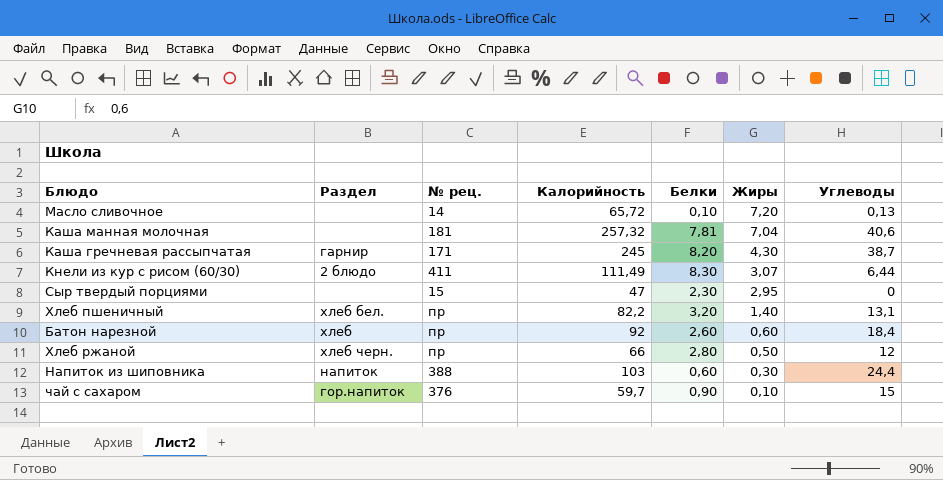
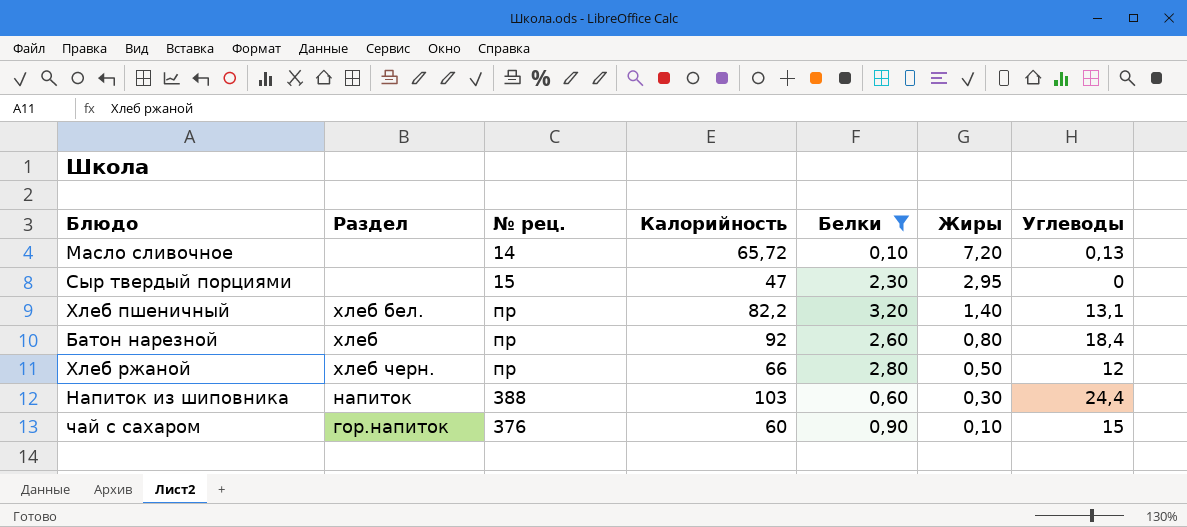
filter: none -> Белки <= 3,20
Батон нарезной | Жиры: 0,60 -> 0,80
чай с сахаром | Калорийность: 59,7 -> 60

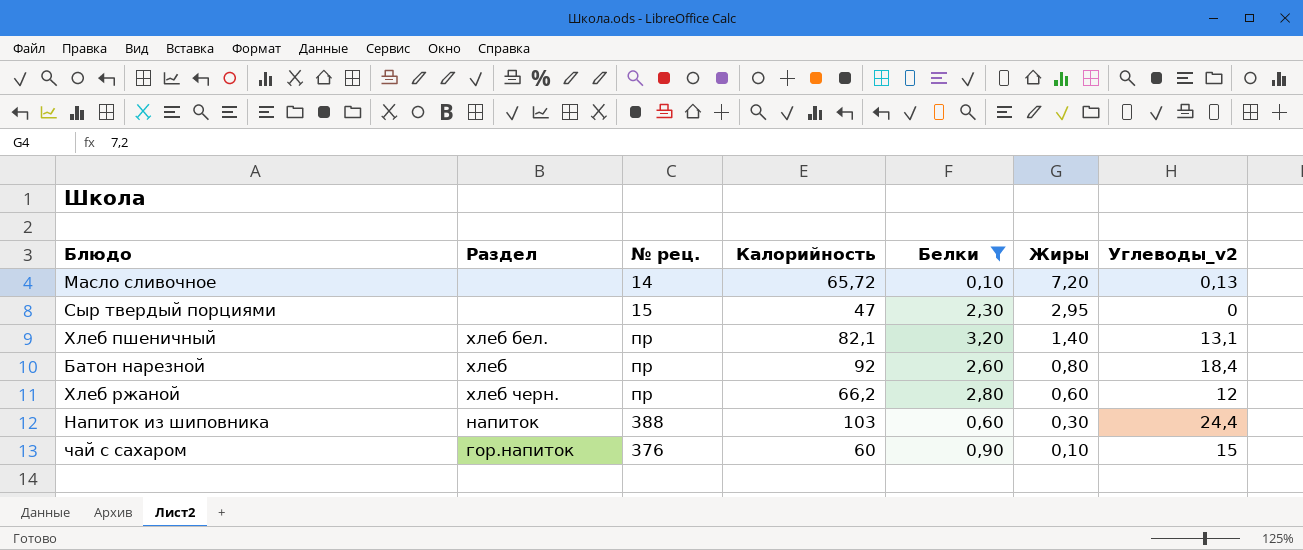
column name: Углеводы -> Углеводы_v2
Хлеб пшеничный | Калорийность: 82,2 -> 82,1
Хлеб ржаной | Калорийность: 66 -> 66,2
Хлеб ржаной | Жиры: 0,50 -> 0,60

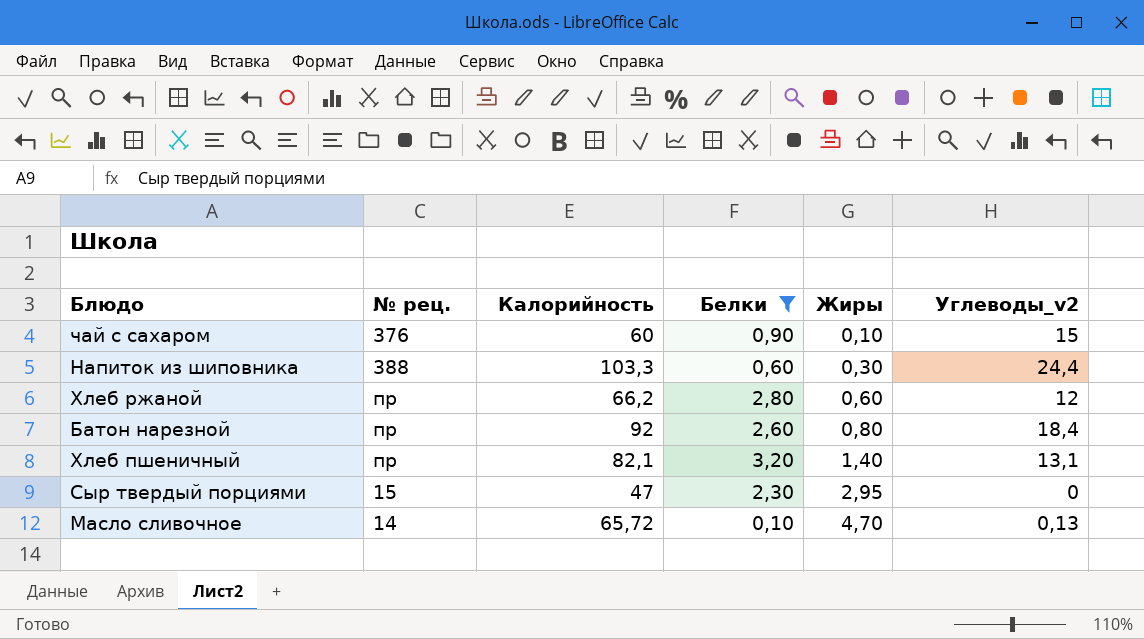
row order: Жиры descending -> Жиры ascending
column Раздел | position: 2 -> none
Напиток из шиповника | Калорийность: 103 -> 103,3
Масло сливочное | Жиры: 7,20 -> 4,70

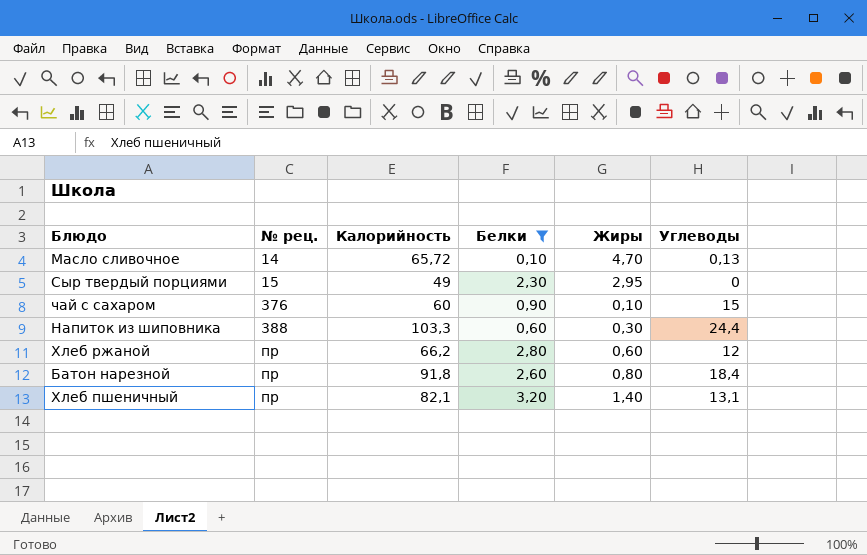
row order: Жиры ascending -> № рец. ascending
column name: Углеводы_v2 -> Углеводы
Сыр твердый порциями | Калорийность: 47 -> 49
Батон нарезной | Калорийность: 92 -> 91,8

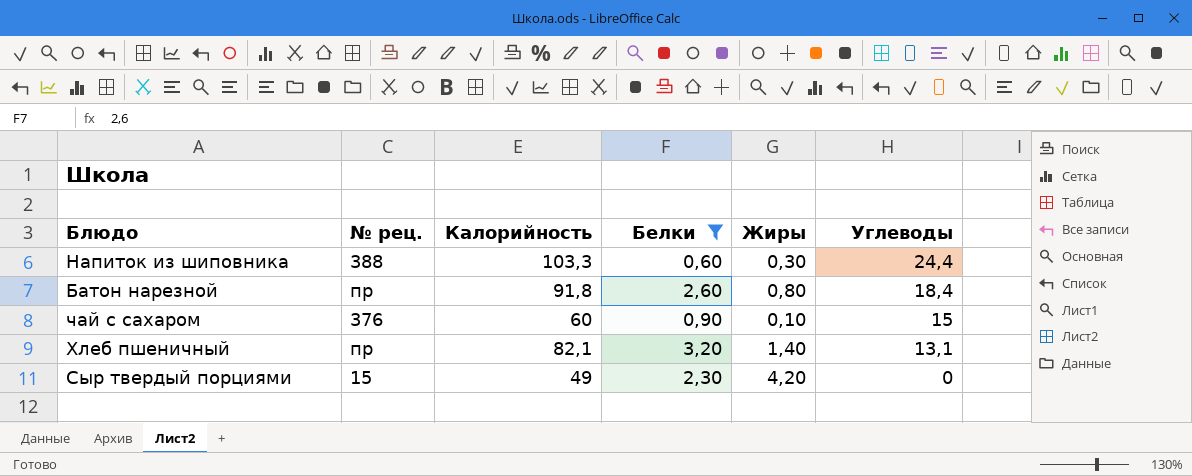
row order: № рец. ascending -> Углеводы descending
row Масло сливочное: 14 | 65,72 | 0,10 | 4,70 | 0,13 -> none
row Хлеб ржаной: пр | 66,2 | 2,80 | 0,60 | 12 -> none
Сыр твердый порциями | Жиры: 2,95 -> 4,20

